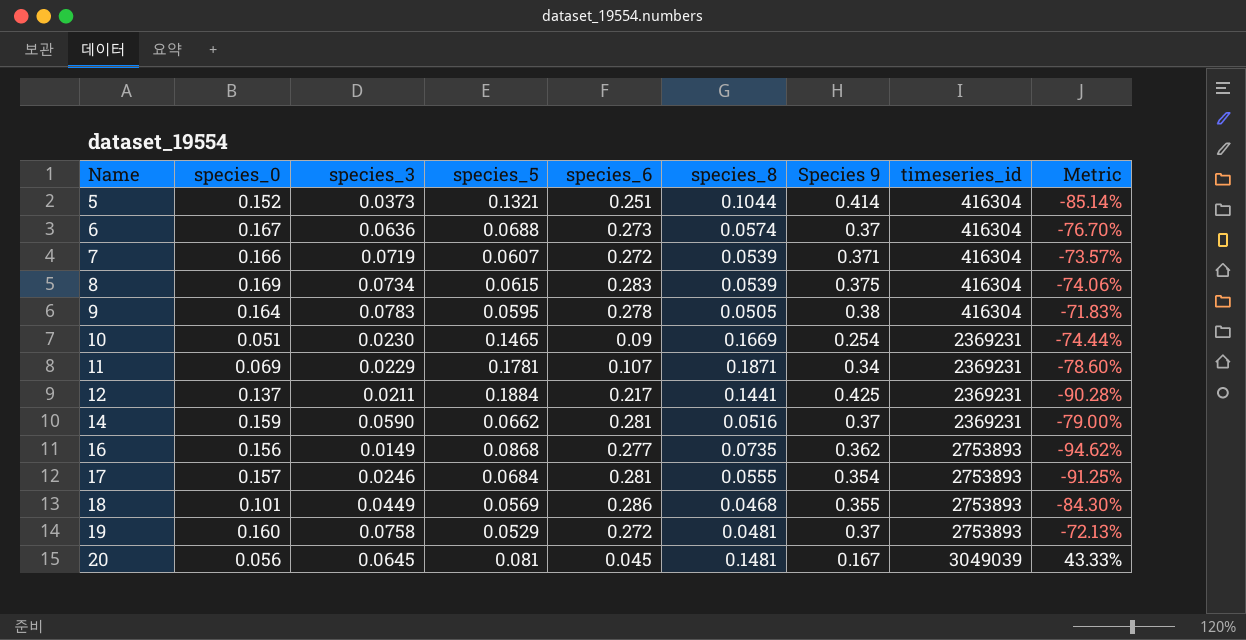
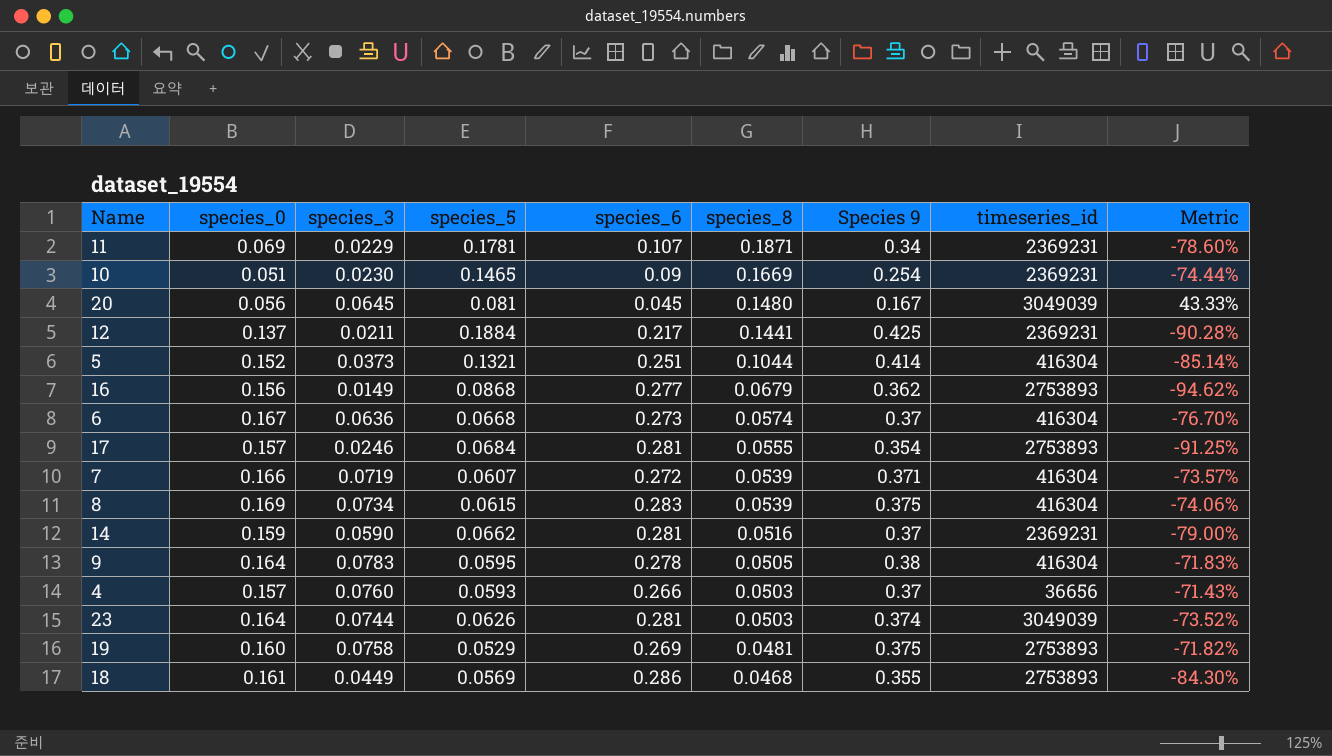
row order: Name ascending -> species_8 descending
20 | species_8: 0.1481 -> 0.1480
16 | species_8: 0.0735 -> 0.0679
6 | species_5: 0.0688 -> 0.0668
row 4: none -> 0.157 | 0.0760 | 0.0593 | 0.266 | 0.0503 | 0.37 | 36656 | -71.43%
row 23: none -> 0.164 | 0.0744 | 0.0626 | 0.281 | 0.0503 | 0.374 | 3049039 | -73.52%
19 | species_6: 0.272 -> 0.269
19 | Species 9: 0.37 -> 0.375
19 | Metric: -72.13% -> -71.82%
18 | species_0: 0.101 -> 0.161

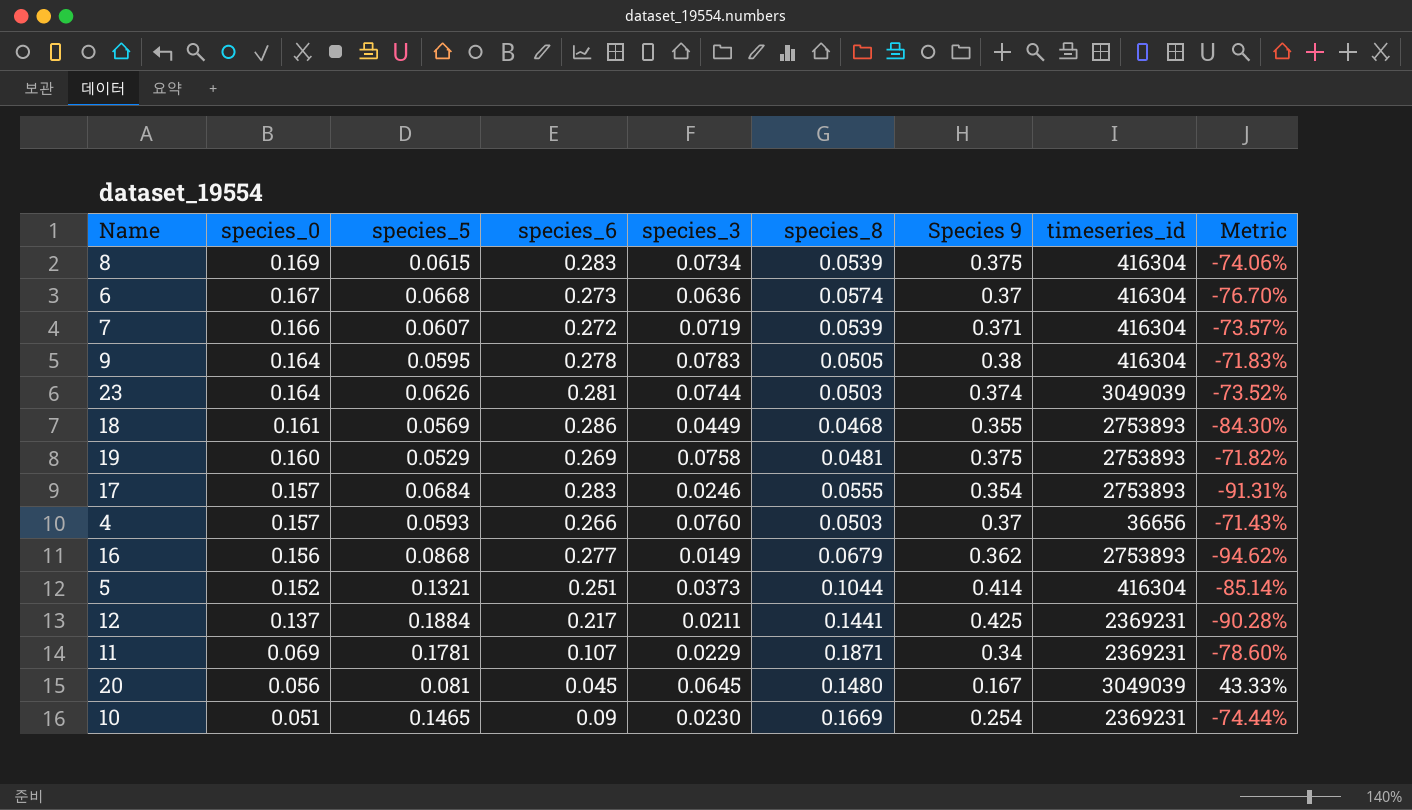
row order: species_8 descending -> species_0 descending
column species_3 | position: 3 -> 5
row 14: 0.159 | 0.0590 | 0.0662 | 0.281 | 0.0516 | 0.37 | 2369231 | -79.00% -> none
17 | species_6: 0.281 -> 0.283
17 | Metric: -91.25% -> -91.31%

